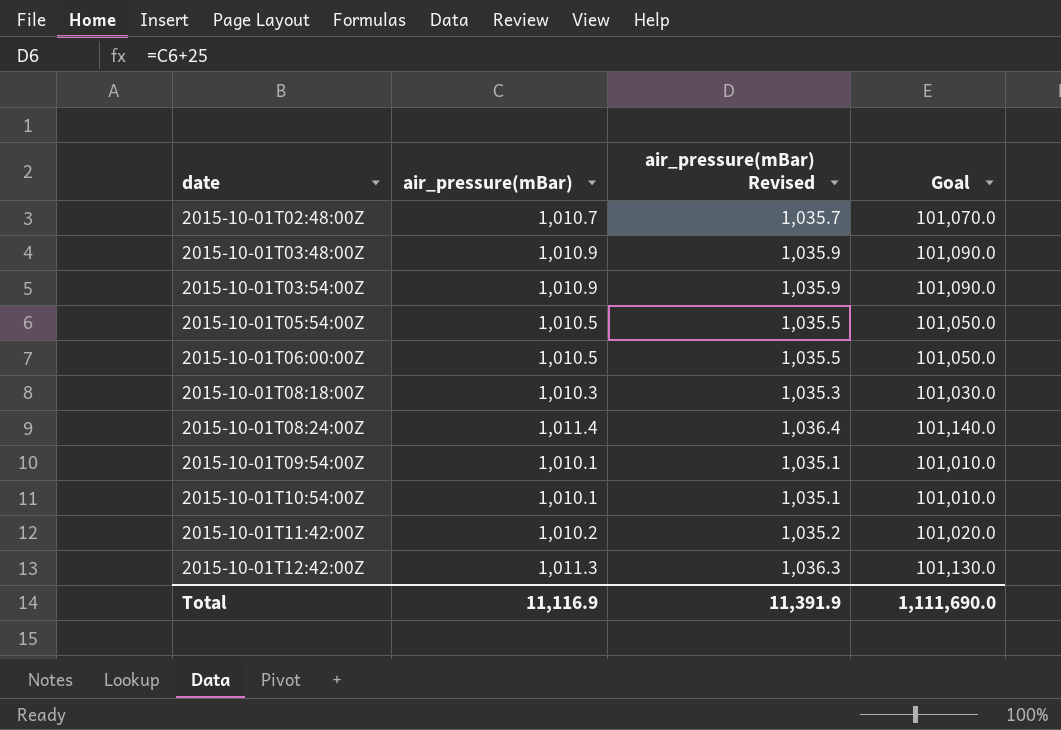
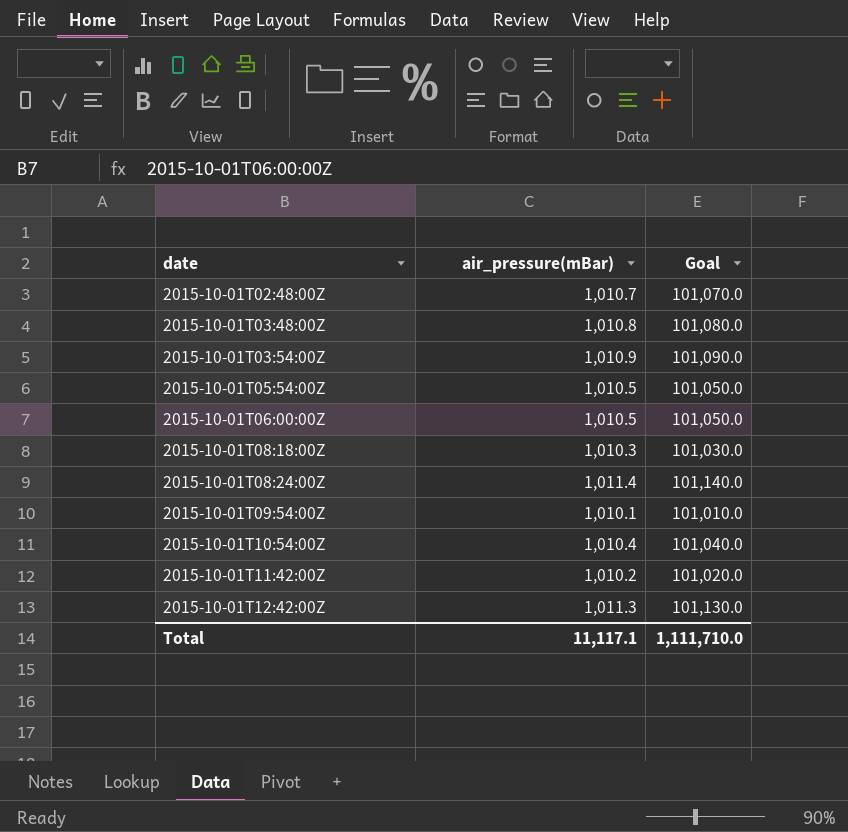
column air_pressure(mBar) Revised | formula: [air_pressure(mBar)] + 25 -> none
2015-10-01T03:48:00Z | air_pressure(mBar): 1,010.9 -> 1,010.8
2015-10-01T03:48:00Z | Goal: 101,090.0 -> 101,080.0
2015-10-01T10:54:00Z | air_pressure(mBar): 1,010.1 -> 1,010.4
2015-10-01T10:54:00Z | Goal: 101,010.0 -> 101,040.0
Total | air_pressure(mBar): 11,116.9 -> 11,117.1
Total | Goal: 1,111,690.0 -> 1,111,710.0

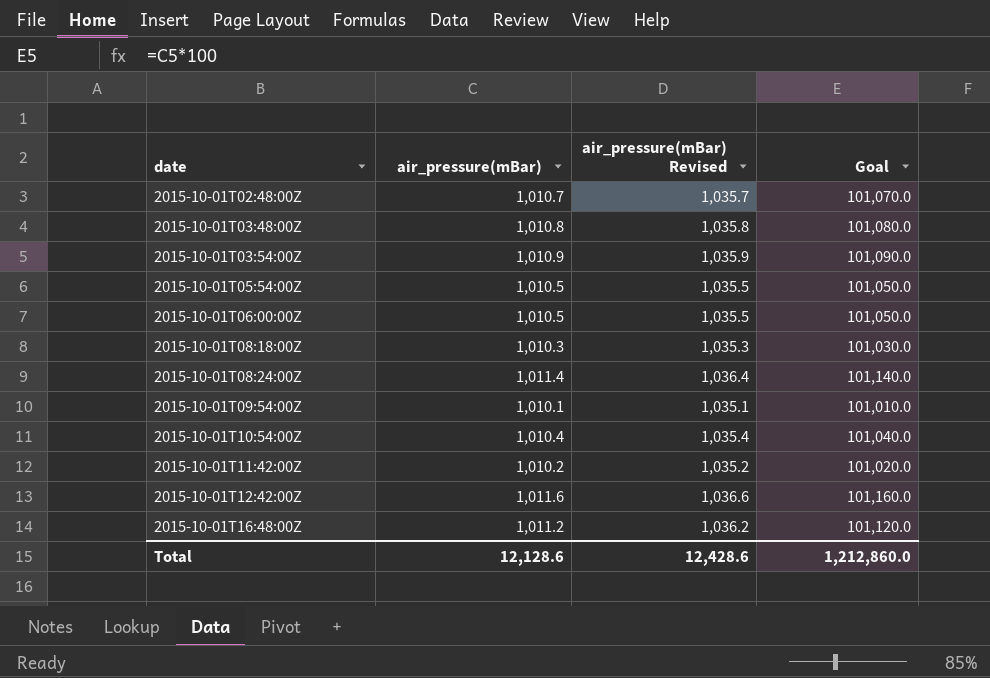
column air_pressure(mBar) Revised | formula: none -> [air_pressure(mBar)] + 25
2015-10-01T12:42:00Z | air_pressure(mBar): 1,011.3 -> 1,011.6
2015-10-01T12:42:00Z | Goal: 101,130.0 -> 101,160.0
row 2015-10-01T16:48:00Z: none -> 1,011.2 | 1,036.2 | 101,120.0
Total | air_pressure(mBar): 11,117.1 -> 12,128.6
Total | Goal: 1,111,710.0 -> 1,212,860.0

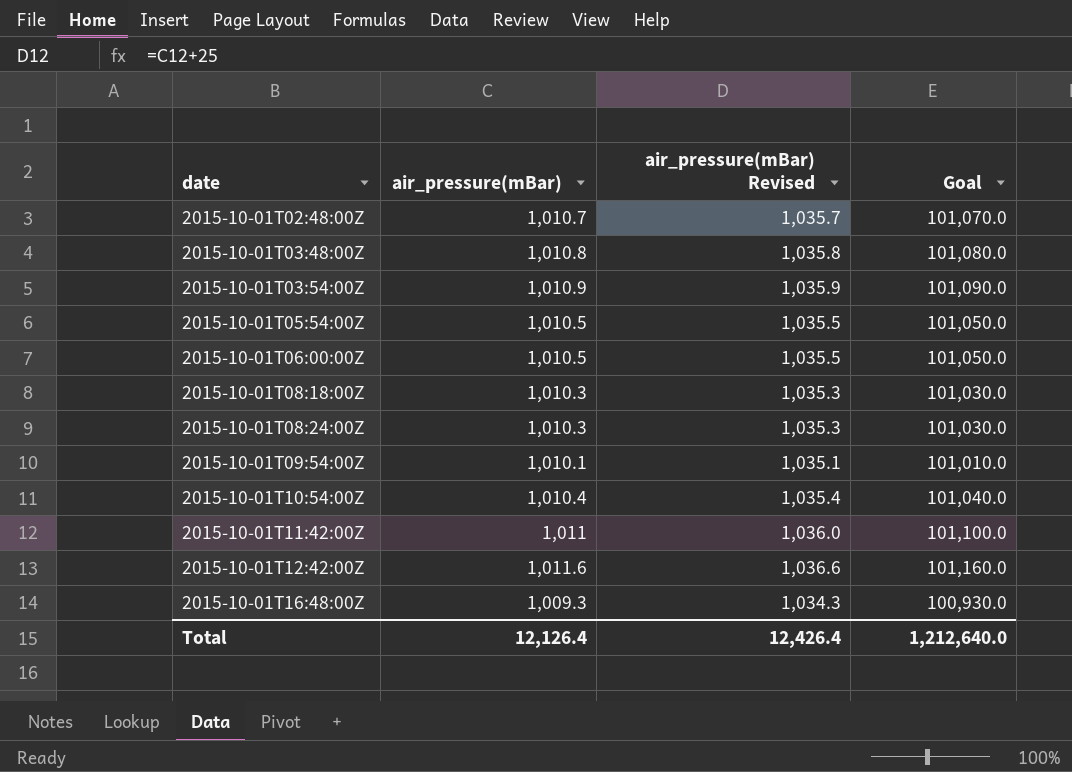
2015-10-01T08:24:00Z | air_pressure(mBar): 1,011.4 -> 1,010.3
2015-10-01T08:24:00Z | air_pressure(mBar) Revised: 1,036.4 -> 1,035.3
2015-10-01T08:24:00Z | Goal: 101,140.0 -> 101,030.0
2015-10-01T11:42:00Z | air_pressure(mBar): 1,010.2 -> 1,011
2015-10-01T11:42:00Z | air_pressure(mBar) Revised: 1,035.2 -> 1,036.0
2015-10-01T11:42:00Z | Goal: 101,020.0 -> 101,100.0
2015-10-01T16:48:00Z | air_pressure(mBar): 1,011.2 -> 1,009.3
2015-10-01T16:48:00Z | air_pressure(mBar) Revised: 1,036.2 -> 1,034.3
2015-10-01T16:48:00Z | Goal: 101,120.0 -> 100,930.0
Total | air_pressure(mBar): 12,128.6 -> 12,126.4
Total | air_pressure(mBar) Revised: 12,428.6 -> 12,426.4
Total | Goal: 1,212,860.0 -> 1,212,640.0

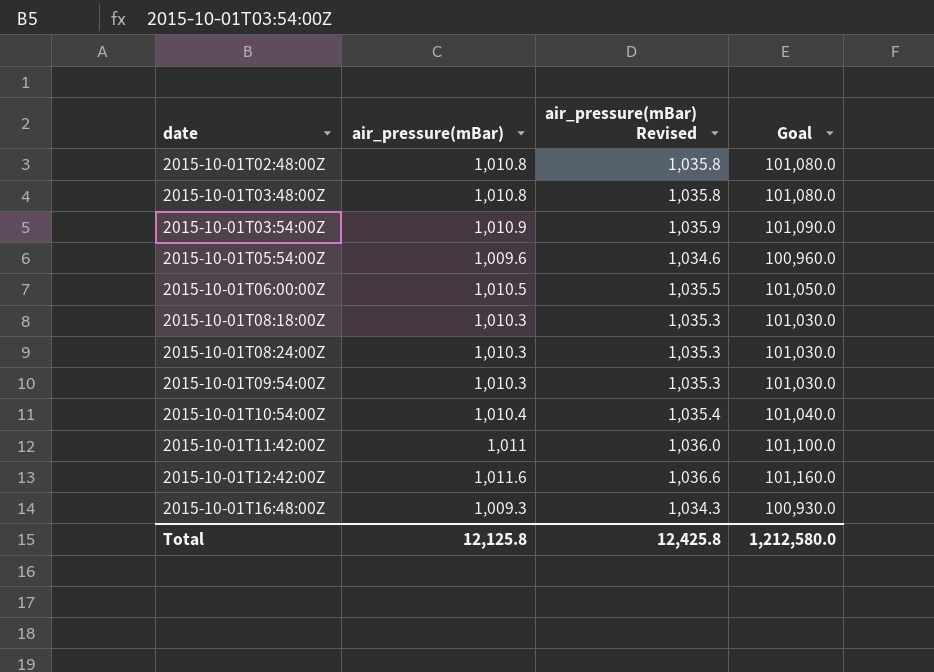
2015-10-01T02:48:00Z | air_pressure(mBar): 1,010.7 -> 1,010.8
2015-10-01T02:48:00Z | air_pressure(mBar) Revised: 1,035.7 -> 1,035.8
2015-10-01T02:48:00Z | Goal: 101,070.0 -> 101,080.0
2015-10-01T05:54:00Z | air_pressure(mBar): 1,010.5 -> 1,009.6
2015-10-01T05:54:00Z | air_pressure(mBar) Revised: 1,035.5 -> 1,034.6
2015-10-01T05:54:00Z | Goal: 101,050.0 -> 100,960.0
2015-10-01T09:54:00Z | air_pressure(mBar): 1,010.1 -> 1,010.3
2015-10-01T09:54:00Z | air_pressure(mBar) Revised: 1,035.1 -> 1,035.3
2015-10-01T09:54:00Z | Goal: 101,010.0 -> 101,030.0
Total | air_pressure(mBar): 12,126.4 -> 12,125.8
Total | air_pressure(mBar) Revised: 12,426.4 -> 12,425.8
Total | Goal: 1,212,640.0 -> 1,212,580.0

